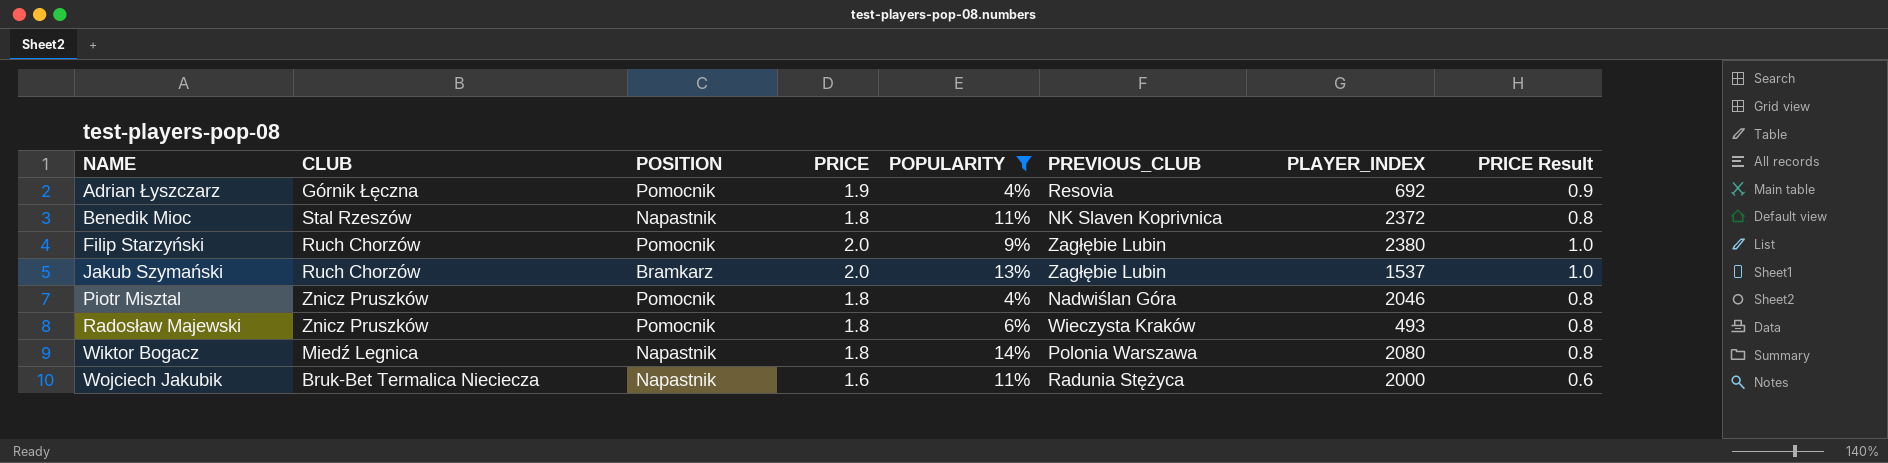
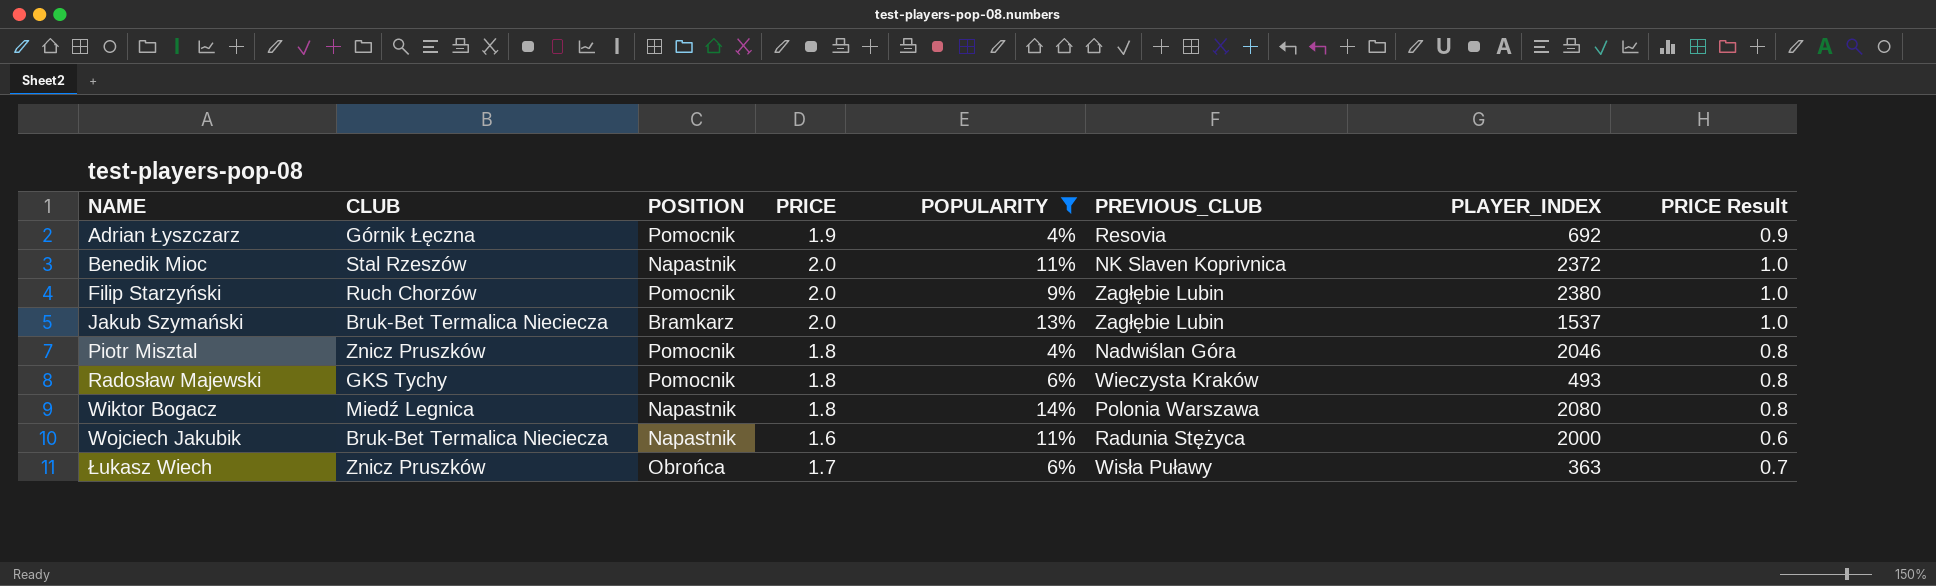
Benedik Mioc | PRICE: 1.8 -> 2.0
Benedik Mioc | PRICE Result: 0.8 -> 1.0
Jakub Szymański | CLUB: Ruch Chorzów -> Bruk-Bet Termalica Nieciecza
Radosław Majewski | CLUB: Znicz Pruszków -> GKS Tychy
row Łukasz Wiech: none -> Znicz Pruszków | Obrońca | 1.7 | 6% | Wisła Puławy | 363 | 0.7

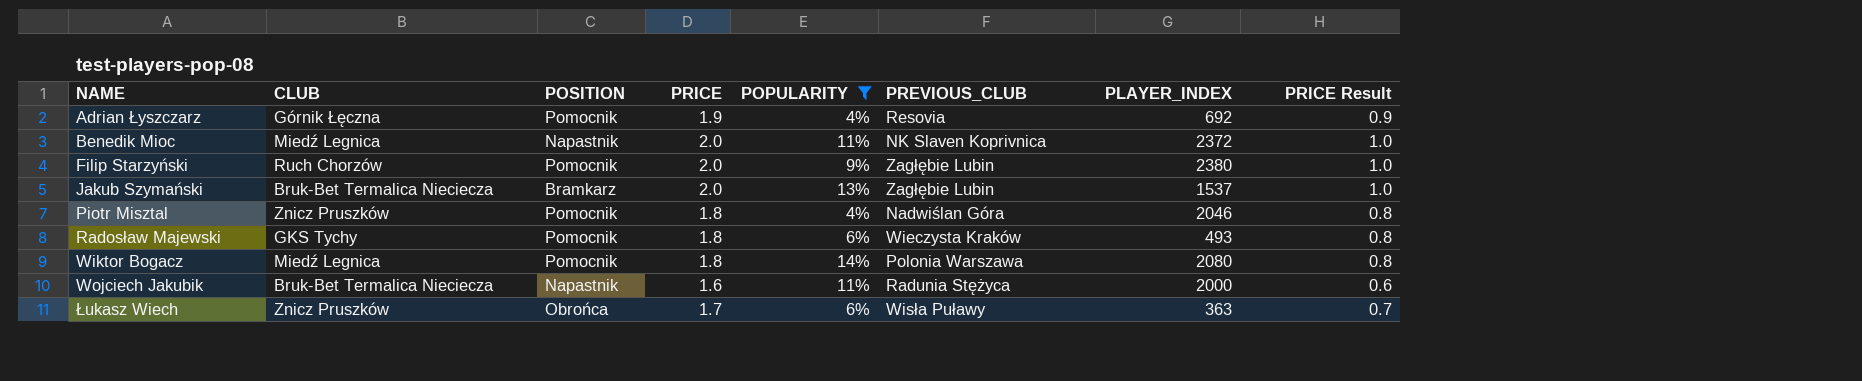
Benedik Mioc | CLUB: Stal Rzeszów -> Miedź Legnica
Wiktor Bogacz | POSITION: Napastnik -> Pomocnik

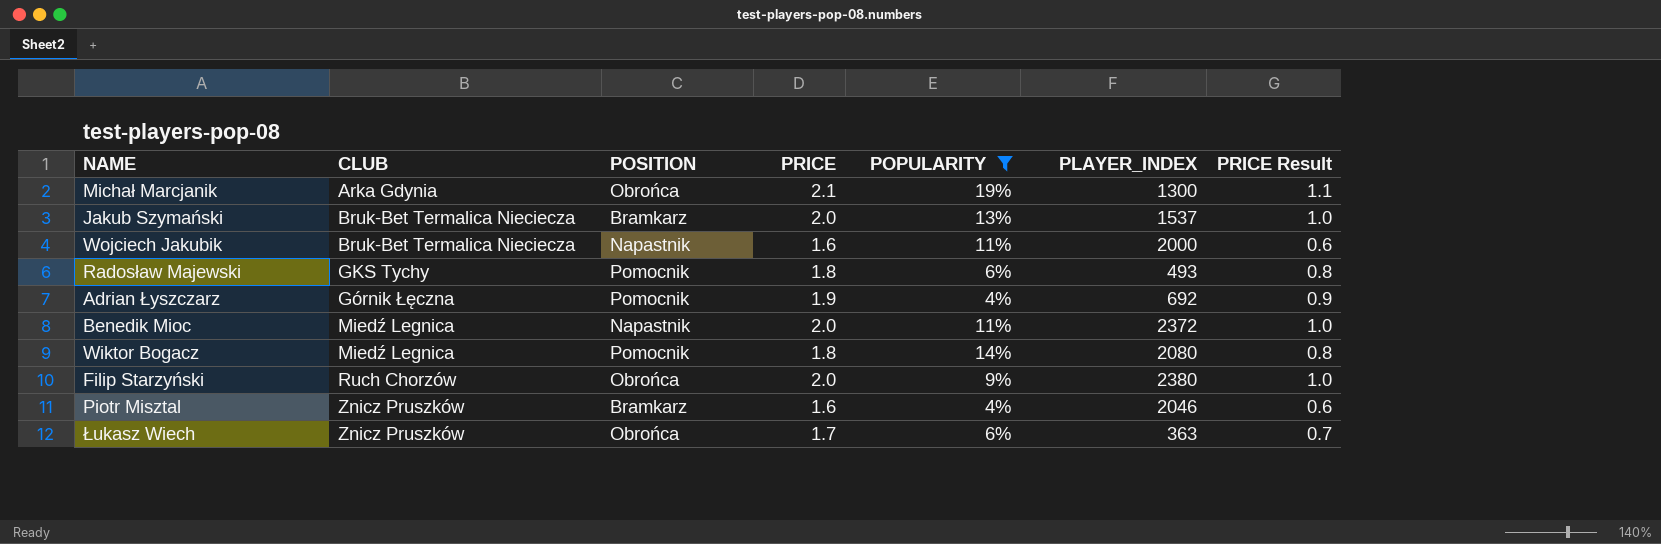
row order: NAME ascending -> CLUB ascending
column PREVIOUS_CLUB | position: 6 -> none
row Michał Marcjanik: none -> Arka Gdynia | Obrońca | 2.1 | 19% | 1300 | 1.1
Filip Starzyński | POSITION: Pomocnik -> Obrońca
Piotr Misztal | POSITION: Pomocnik -> Bramkarz
Piotr Misztal | PRICE: 1.8 -> 1.6
Piotr Misztal | PRICE Result: 0.8 -> 0.6

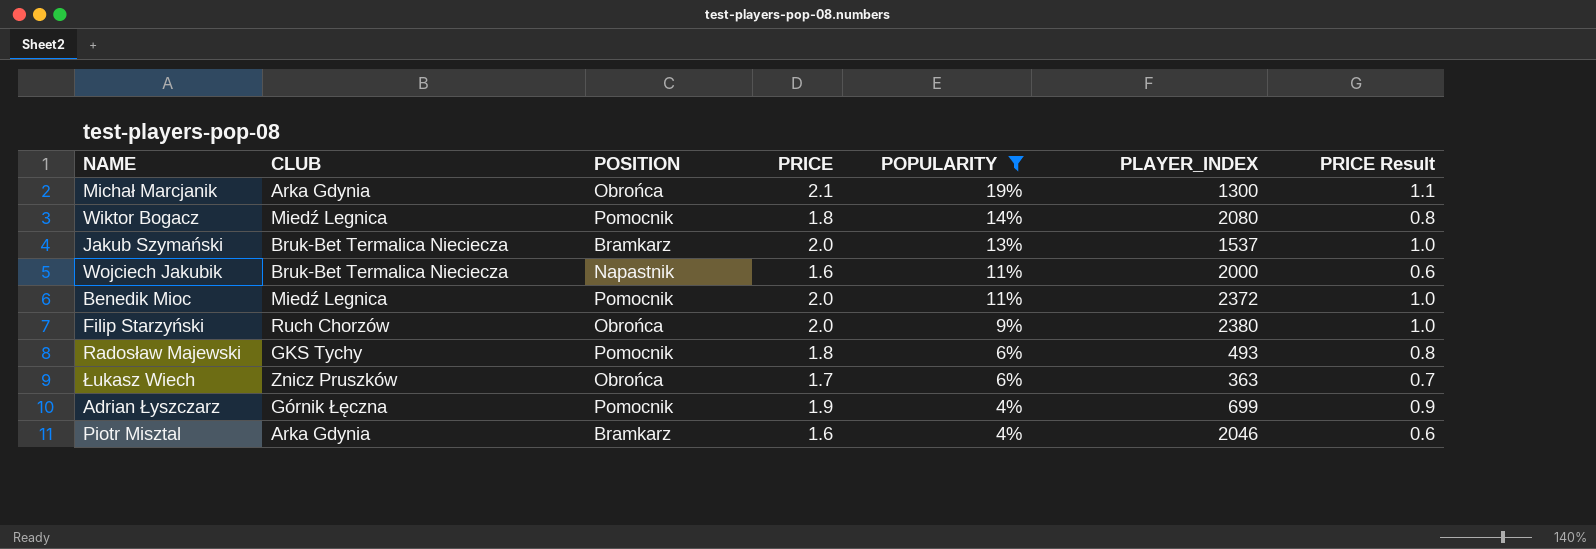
row order: CLUB ascending -> POPULARITY descending
Benedik Mioc | POSITION: Napastnik -> Pomocnik
Adrian Łyszczarz | PLAYER_INDEX: 692 -> 699
Piotr Misztal | CLUB: Znicz Pruszków -> Arka Gdynia

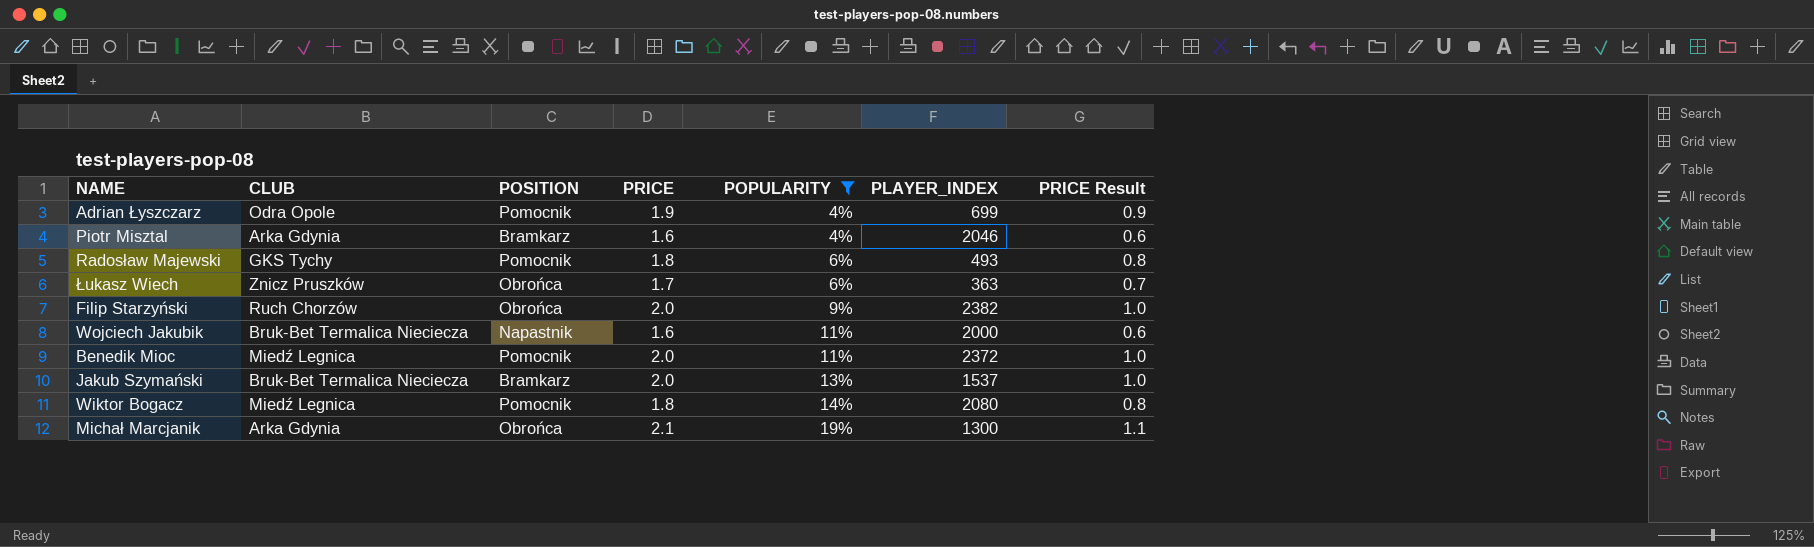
row order: POPULARITY descending -> POPULARITY ascending
Adrian Łyszczarz | CLUB: Górnik Łęczna -> Odra Opole
Filip Starzyński | PLAYER_INDEX: 2380 -> 2382

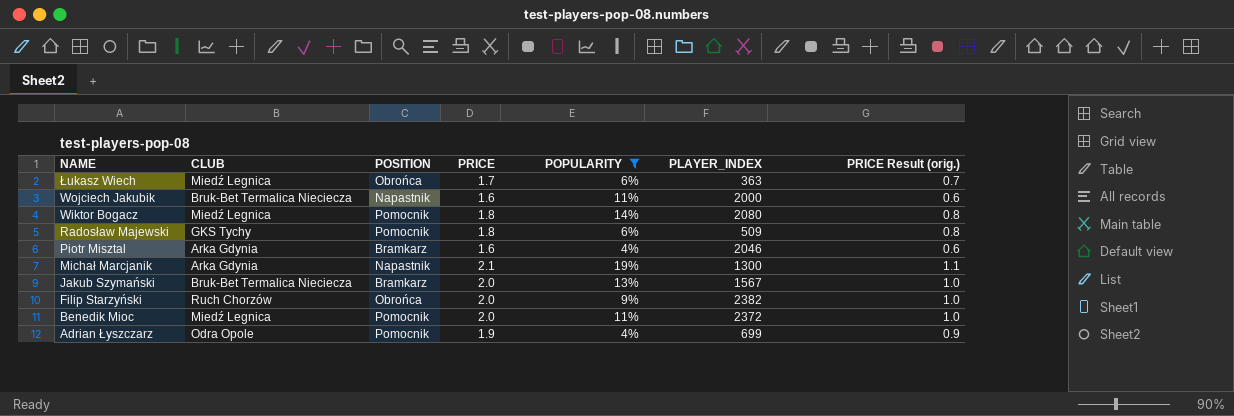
row order: POPULARITY ascending -> NAME descending
column name: PRICE Result -> PRICE Result (orig.)
Łukasz Wiech | CLUB: Znicz Pruszków -> Miedź Legnica
Radosław Majewski | PLAYER_INDEX: 493 -> 509
Michał Marcjanik | POSITION: Obrońca -> Napastnik
Jakub Szymański | PLAYER_INDEX: 1537 -> 1567

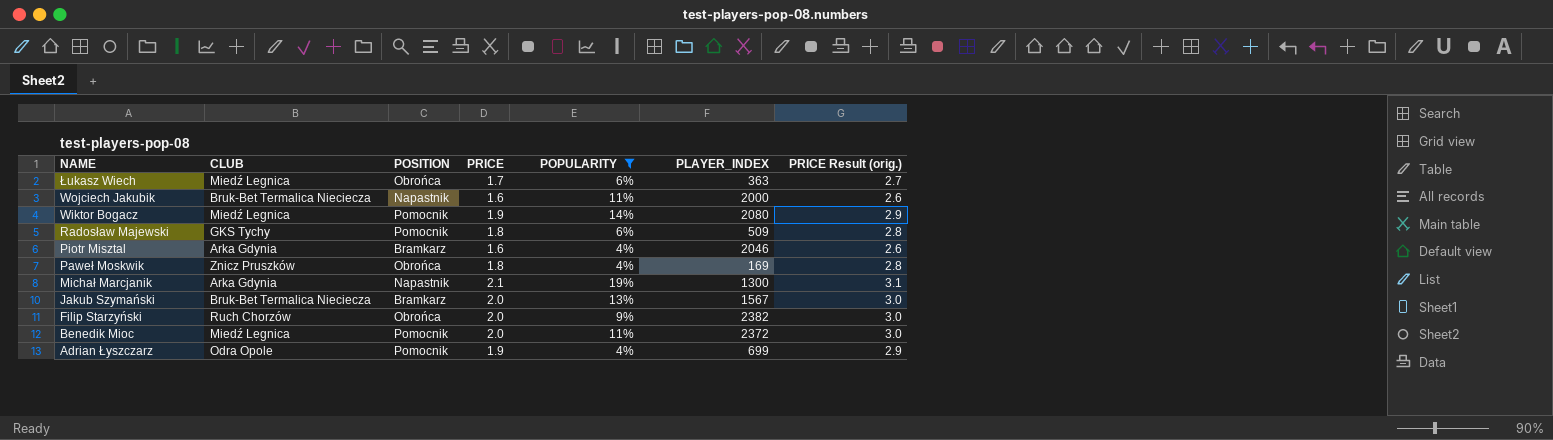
column PRICE Result (orig.) | formula: [PRICE] - 1 -> [PRICE] + 1
Wiktor Bogacz | PRICE: 1.8 -> 1.9
row Paweł Moskwik: none -> Znicz Pruszków | Obrońca | 1.8 | 4% | 169 | 2.8

